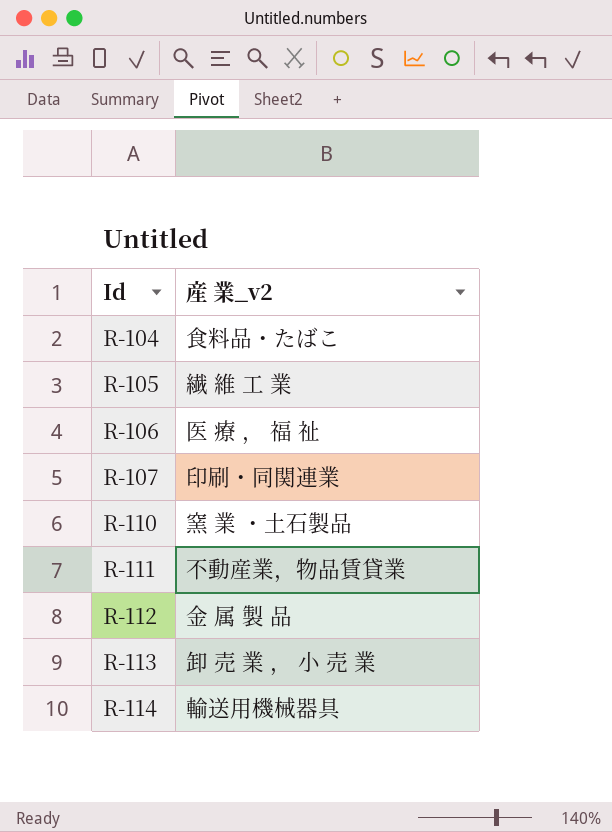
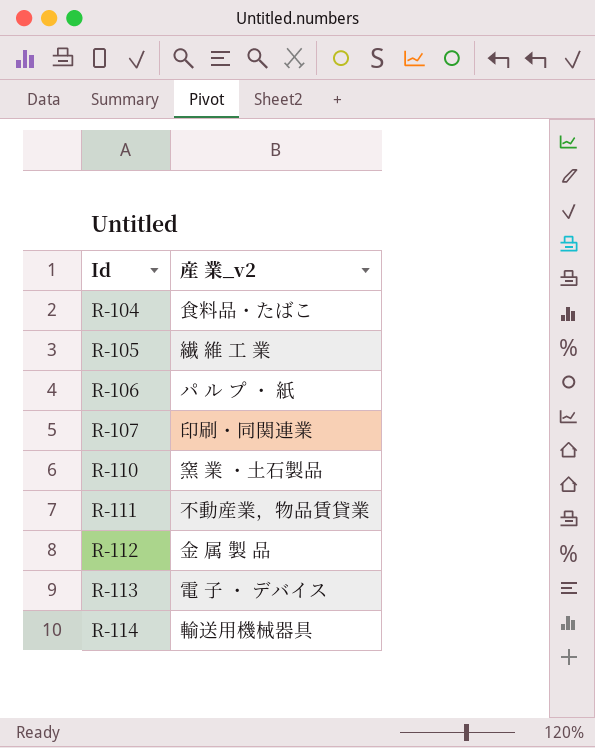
R-106 | 産 業_v2: 医 療 ， 福 祉 -> パ ル プ ・ 紙
R-113 | 産 業_v2: 卸 売 業 ， 小 売 業 -> 電 子 ・ デバイス

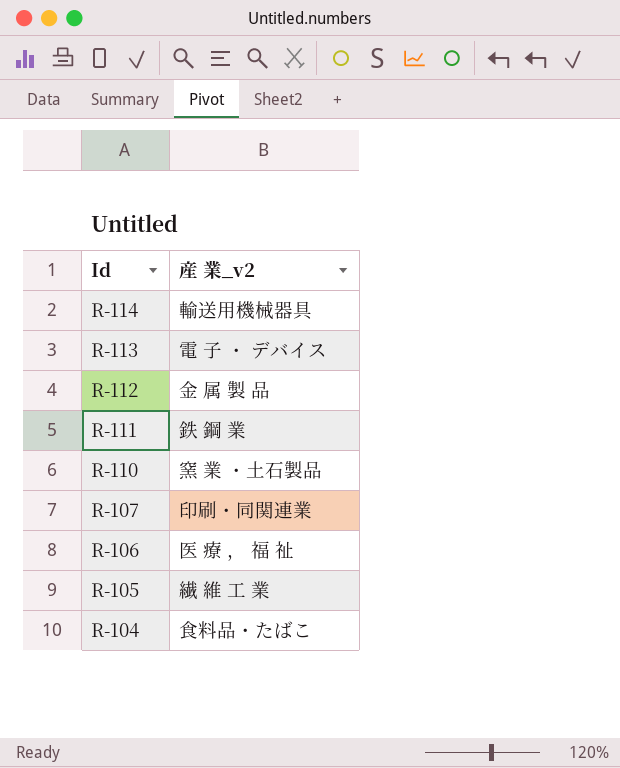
row order: Id ascending -> Id descending
R-111 | 産 業_v2: 不動産業，物品賃貸業 -> 鉄 鋼 業
R-106 | 産 業_v2: パ ル プ ・ 紙 -> 医 療 ， 福 祉

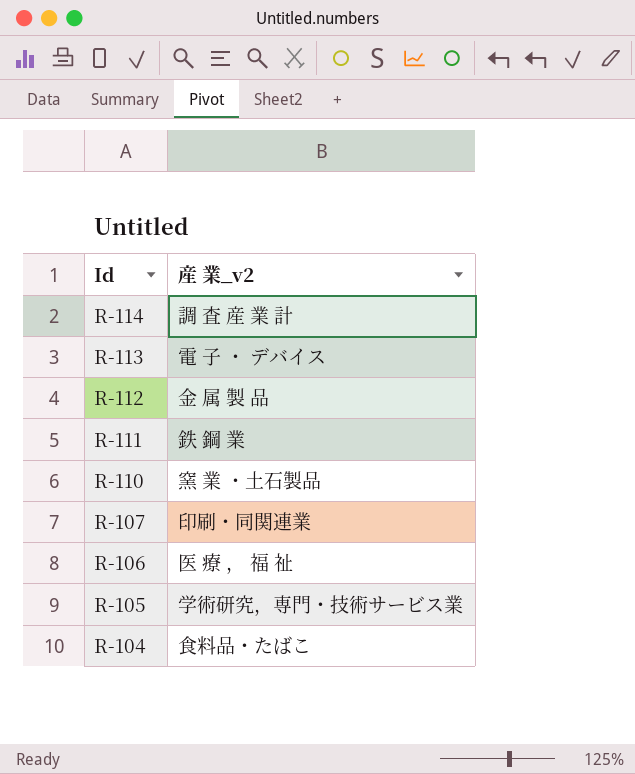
R-114 | 産 業_v2: 輸送用機械器具 -> 調 査 産 業 計
R-105 | 産 業_v2: 繊 維 工 業 -> 学術研究，専門・技術サービス業

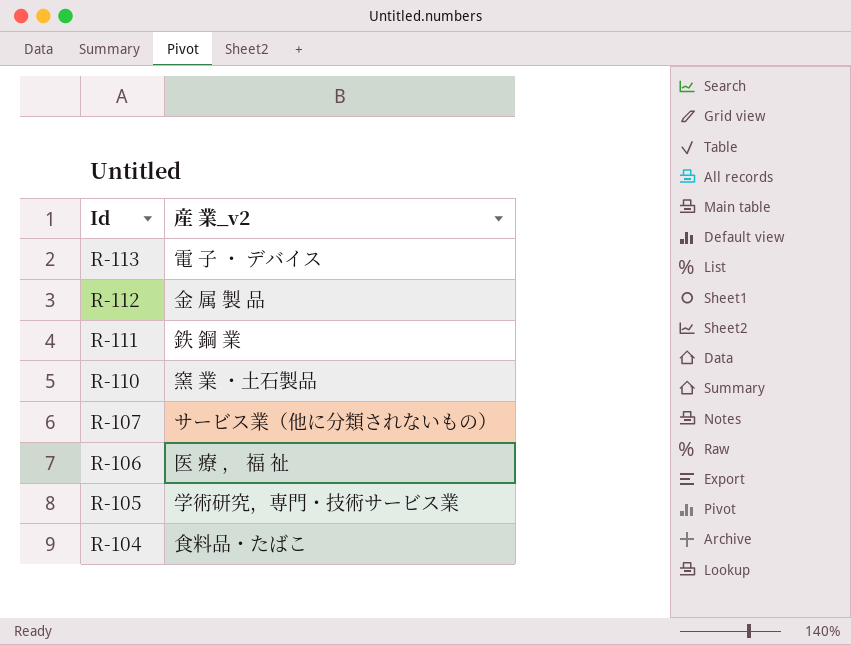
row R-114: 調 査 産 業 計 -> none
R-107 | 産 業_v2: 印刷・同関連業 -> サービス業（他に分類されないもの）

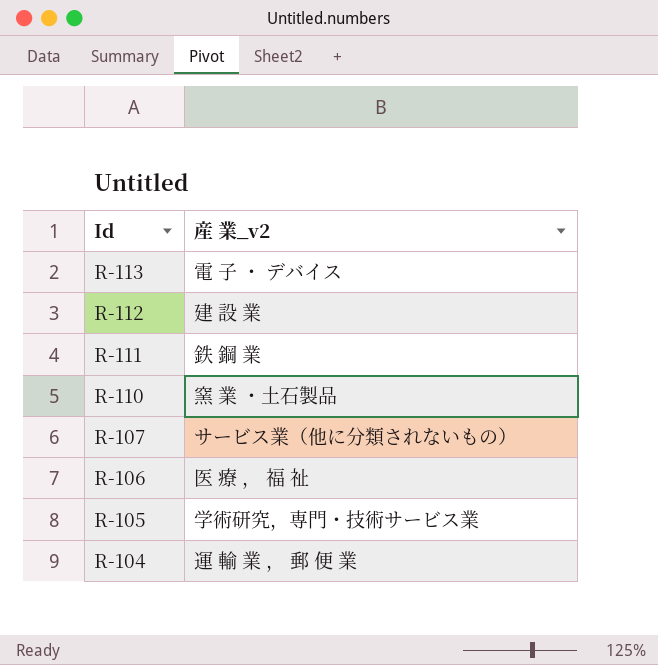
R-112 | 産 業_v2: 金 属 製 品 -> 建 設 業
R-104 | 産 業_v2: 食料品・たばこ -> 運 輸 業 ， 郵 便 業

